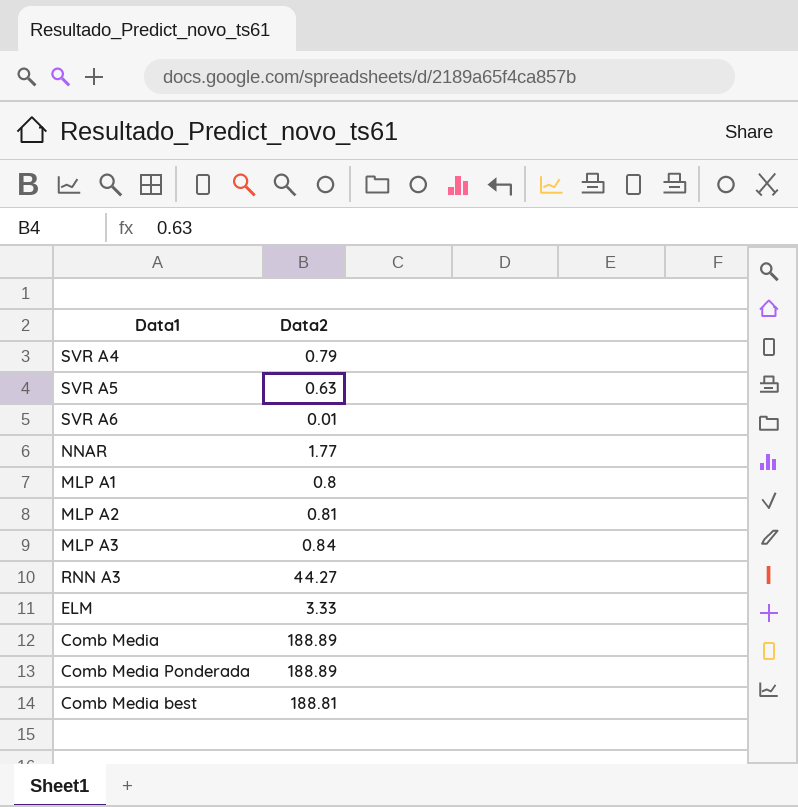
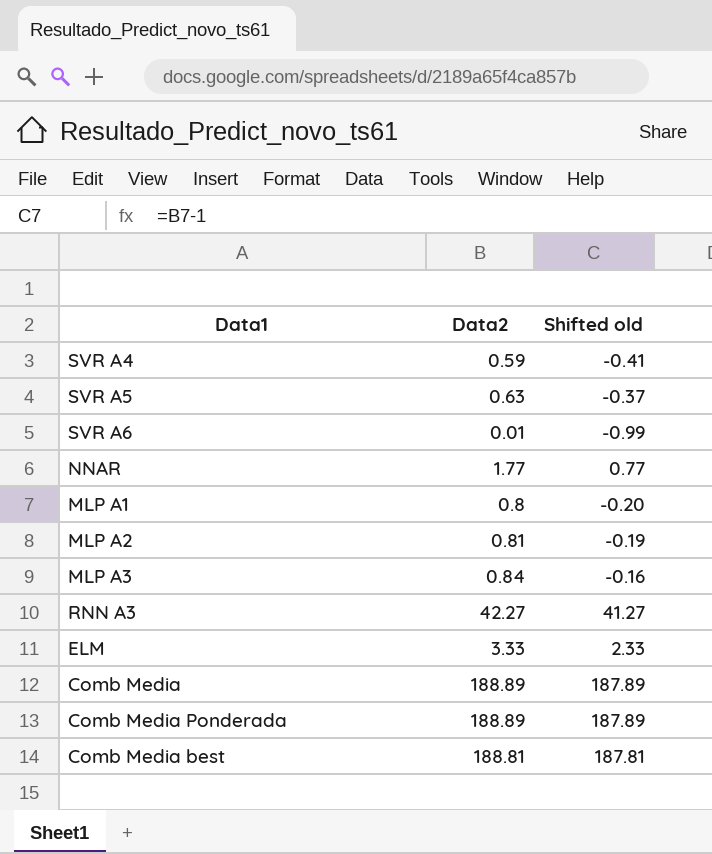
column Shifted old | formula: none -> [Data2] - 1
SVR A4 | Data2: 0.79 -> 0.59
RNN A3 | Data2: 44.27 -> 42.27

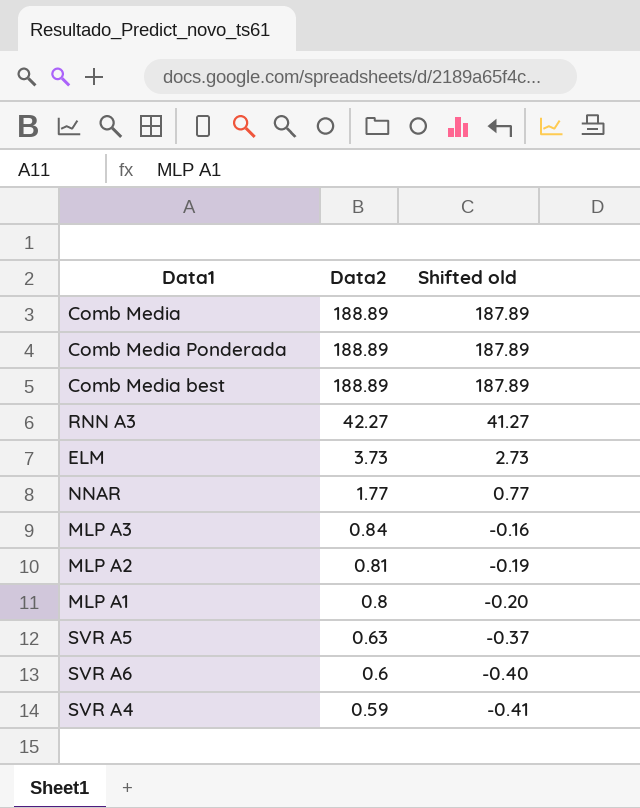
row order: none -> Data2 descending
Comb Media best | Data2: 188.81 -> 188.89
Comb Media best | Shifted old: 187.81 -> 187.89
ELM | Data2: 3.33 -> 3.73
ELM | Shifted old: 2.33 -> 2.73
SVR A6 | Data2: 0.01 -> 0.6
SVR A6 | Shifted old: -0.99 -> -0.40

